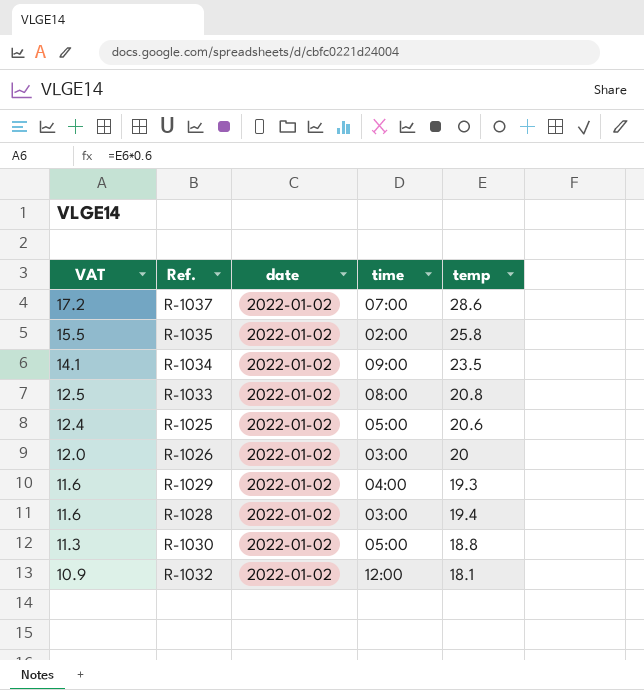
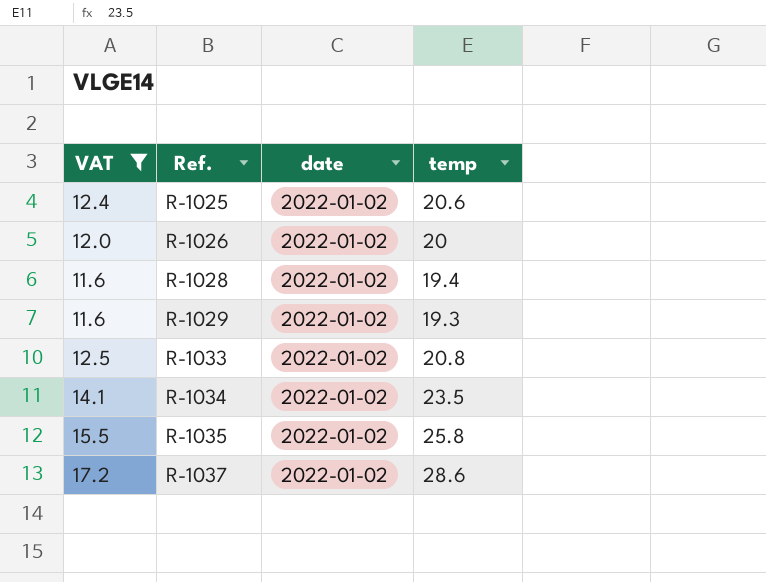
filter: none -> VAT >= 11.6
row order: VAT descending -> Ref. ascending
column time | position: 4 -> none

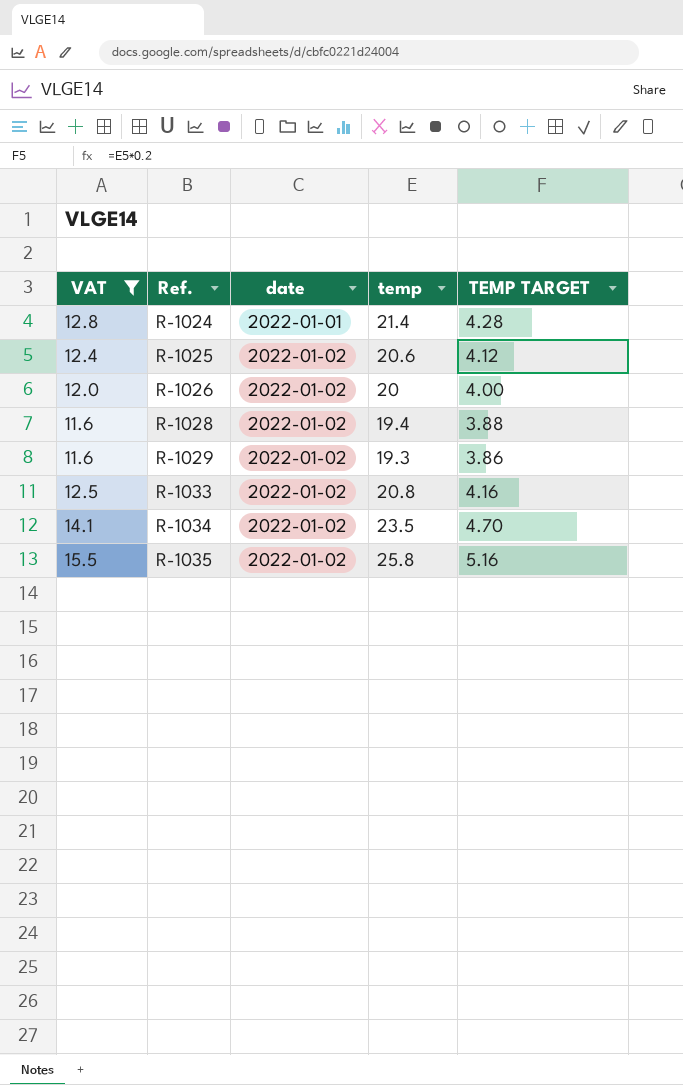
column TEMP TARGET | formula: none -> [temp] * 0.2
row R-1037: 17.2 | 2022-01-02 | 28.6 -> none
row R-1024: none -> 12.8 | 2022-01-01 | 21.4 | 4.28

